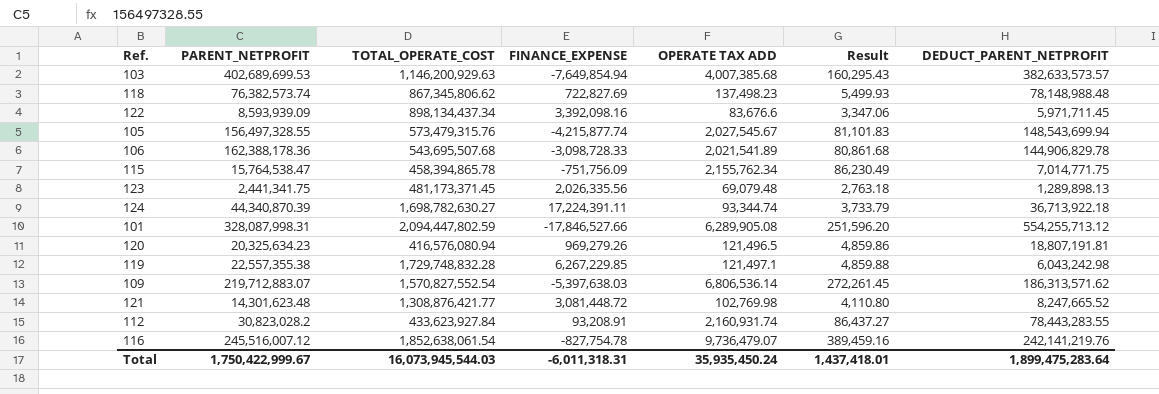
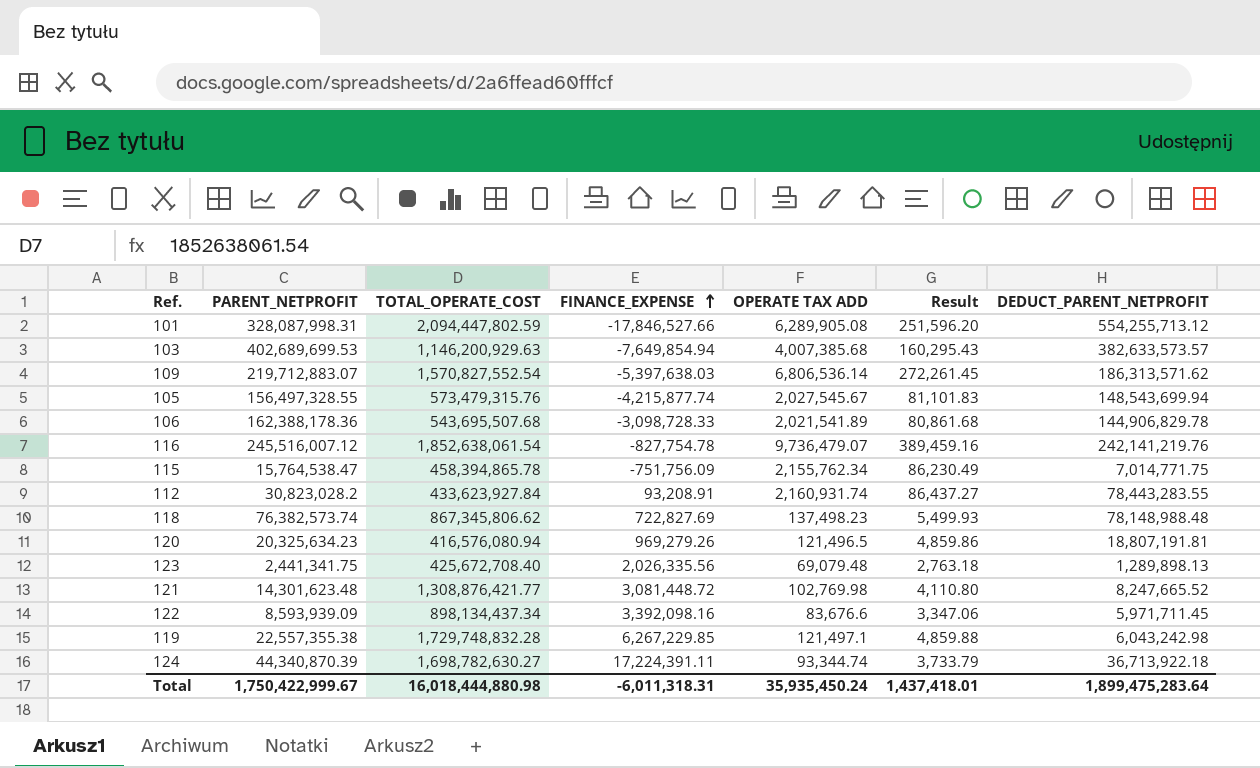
row order: none -> FINANCE_EXPENSE ascending
123 | TOTAL_OPERATE_COST: 481,173,371.45 -> 425,672,708.40
Total | TOTAL_OPERATE_COST: 16,073,945,544.03 -> 16,018,444,880.98

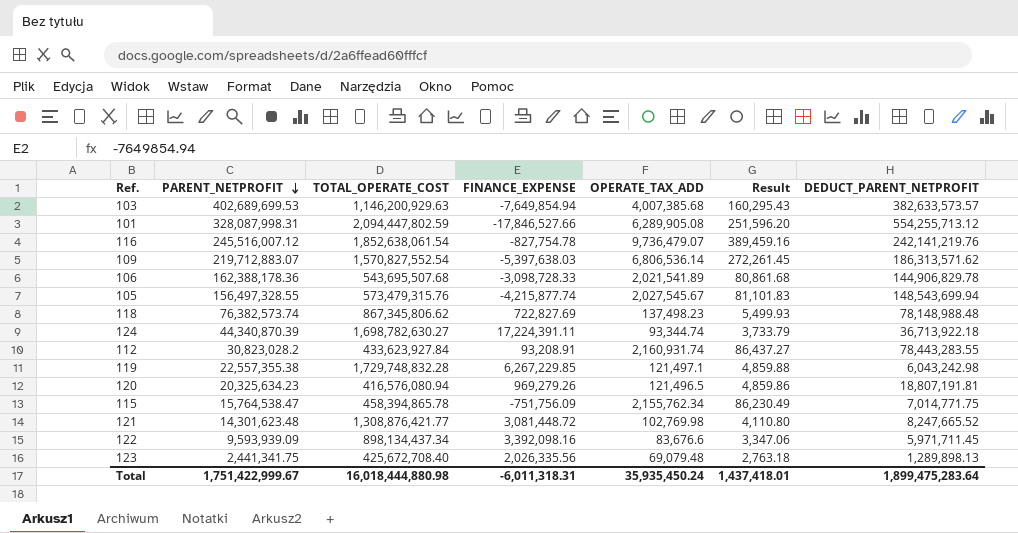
row order: FINANCE_EXPENSE ascending -> PARENT_NETPROFIT descending
column name: OPERATE TAX ADD -> OPERATE_TAX_ADD
122 | PARENT_NETPROFIT: 8,593,939.09 -> 9,593,939.09
Total | PARENT_NETPROFIT: 1,750,422,999.67 -> 1,751,422,999.67

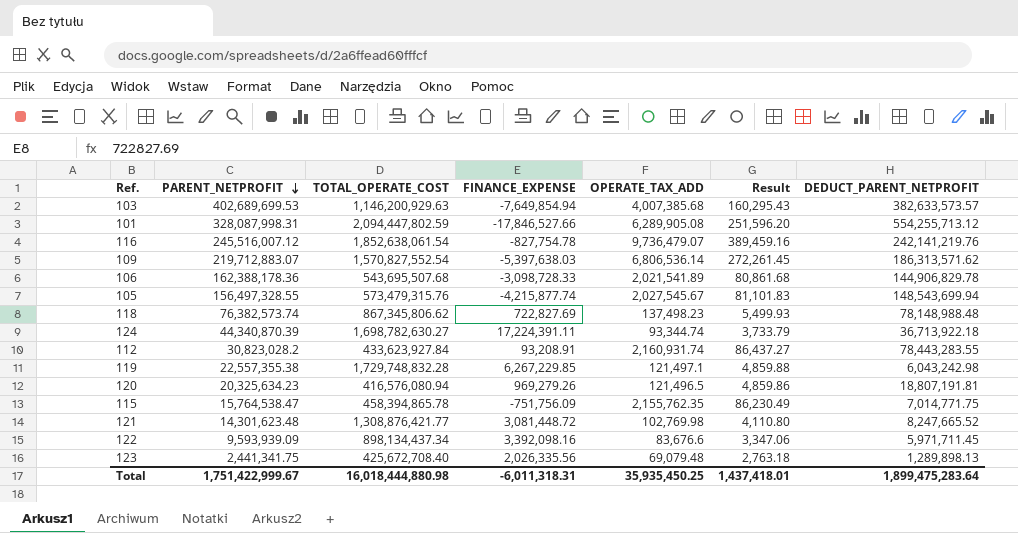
115 | OPERATE_TAX_ADD: 2,155,762.34 -> 2,155,762.35
Total | OPERATE_TAX_ADD: 35,935,450.24 -> 35,935,450.25

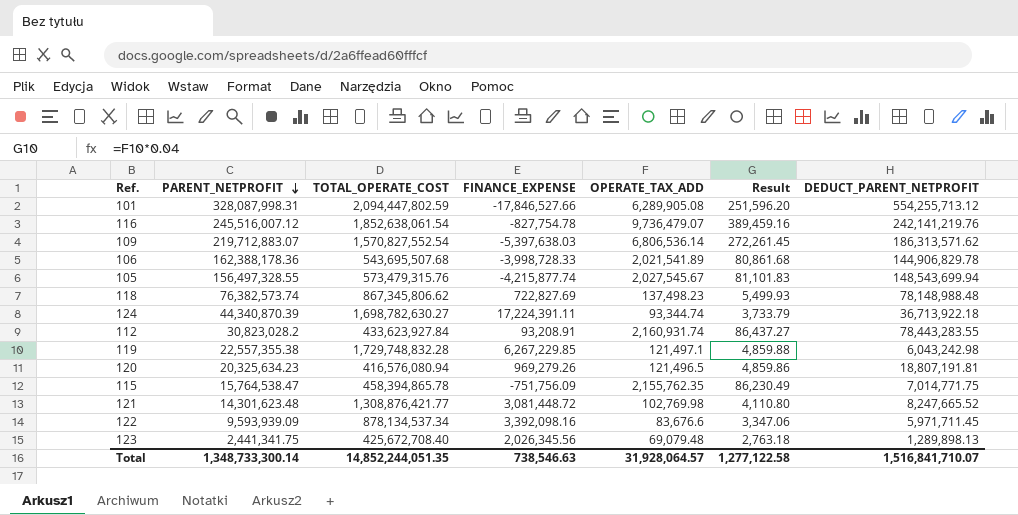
row 103: 402,689,699.53 | 1,146,200,929.63 | -7,649,854.94 | 4,007,385.68 | 160,295.43 | 382,633,573.57 -> none
106 | FINANCE_EXPENSE: -3,098,728.33 -> -3,998,728.33
122 | TOTAL_OPERATE_COST: 898,134,437.34 -> 878,134,537.34
123 | FINANCE_EXPENSE: 2,026,335.56 -> 2,026,345.56
Total | PARENT_NETPROFIT: 1,751,422,999.67 -> 1,348,733,300.14
Total | TOTAL_OPERATE_COST: 16,018,444,880.98 -> 14,852,244,051.35
Total | FINANCE_EXPENSE: -6,011,318.31 -> 738,546.63
Total | OPERATE_TAX_ADD: 35,935,450.25 -> 31,928,064.57
Total | Result: 1,437,418.01 -> 1,277,122.58
Total | DEDUCT_PARENT_NETPROFIT: 1,899,475,283.64 -> 1,516,841,710.07

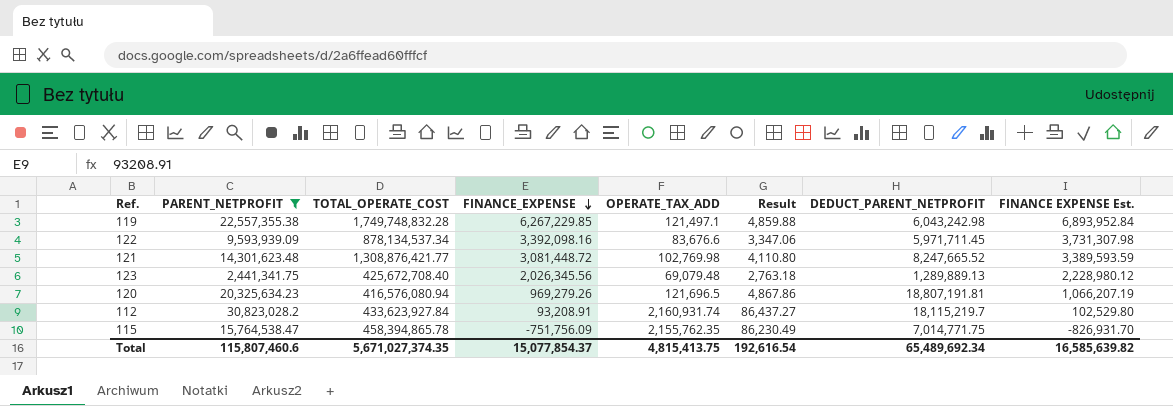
filter: none -> PARENT_NETPROFIT <= 30,823,028.2
row order: PARENT_NETPROFIT descending -> FINANCE_EXPENSE descending
column FINANCE EXPENSE Est. | formula: none -> [FINANCE_EXPENSE] * 1.1
119 | TOTAL_OPERATE_COST: 1,729,748,832.28 -> 1,749,748,832.28
123 | DEDUCT_PARENT_NETPROFIT: 1,289,898.13 -> 1,289,889.13
120 | OPERATE_TAX_ADD: 121,496.5 -> 121,696.5
120 | Result: 4,859.86 -> 4,867.86
112 | DEDUCT_PARENT_NETPROFIT: 78,443,283.55 -> 18,115,219.7
Total | PARENT_NETPROFIT: 1,348,733,300.14 -> 115,807,460.6
Total | TOTAL_OPERATE_COST: 14,852,244,051.35 -> 5,671,027,374.35
Total | FINANCE_EXPENSE: 738,546.63 -> 15,077,854.37
Total | OPERATE_TAX_ADD: 31,928,064.57 -> 4,815,413.75
Total | Result: 1,277,122.58 -> 192,616.54
Total | DEDUCT_PARENT_NETPROFIT: 1,516,841,710.07 -> 65,489,692.34

